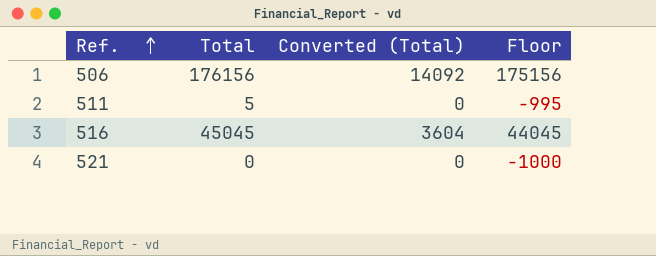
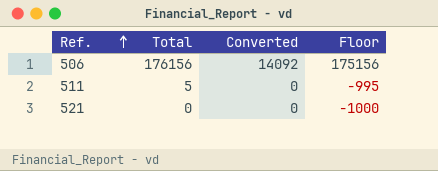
column name: Converted (Total) -> Converted
row 516: 45045 | 3604 | 44045 -> none

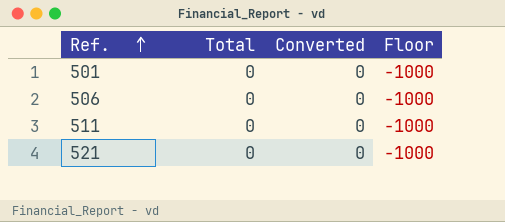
row 501: none -> 0 | 0 | -1000
506 | Total: 176156 -> 0
506 | Converted: 14092 -> 0
506 | Floor: 175156 -> -1000
511 | Total: 5 -> 0
511 | Floor: -995 -> -1000

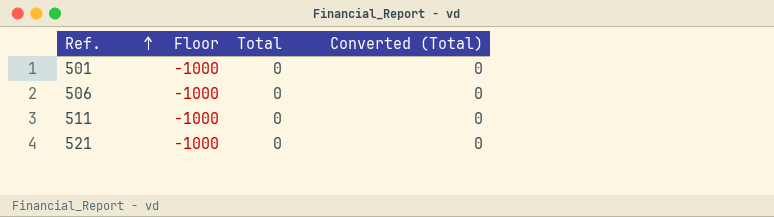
column Floor | position: 4 -> 2
column name: Converted -> Converted (Total)

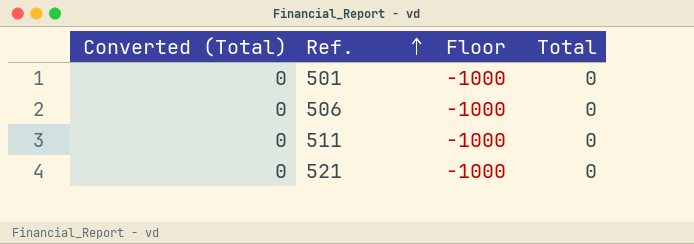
column Converted (Total) | position: 4 -> 1

